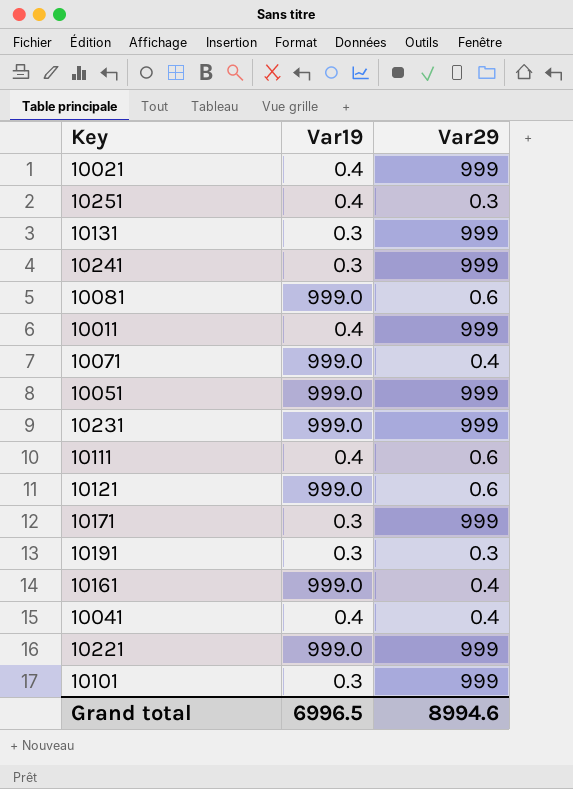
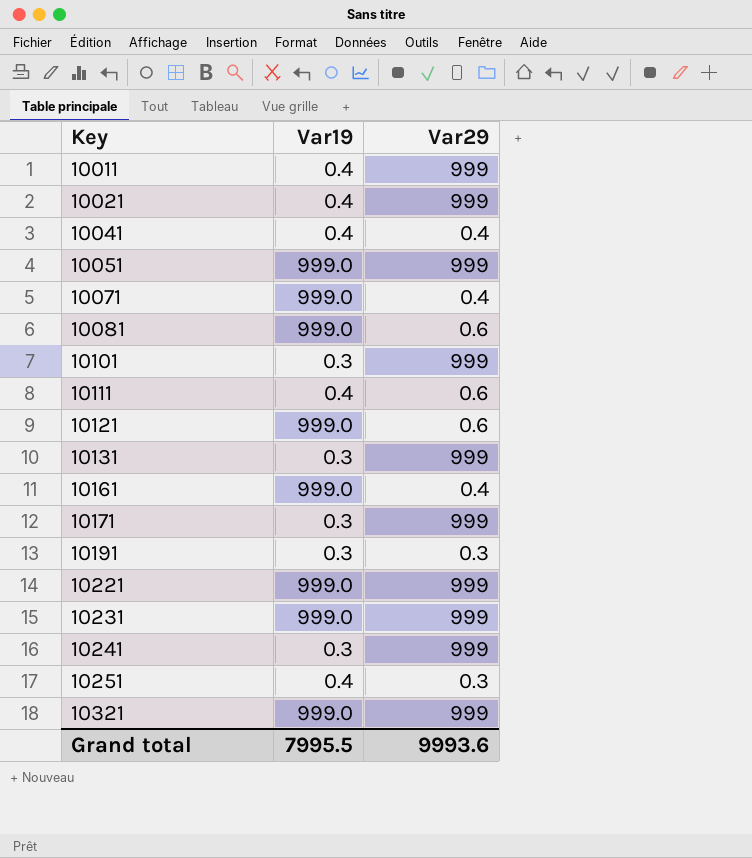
row order: none -> Key ascending
row 10321: none -> 999.0 | 999
Grand total | Var19: 6996.5 -> 7995.5
Grand total | Var29: 8994.6 -> 9993.6

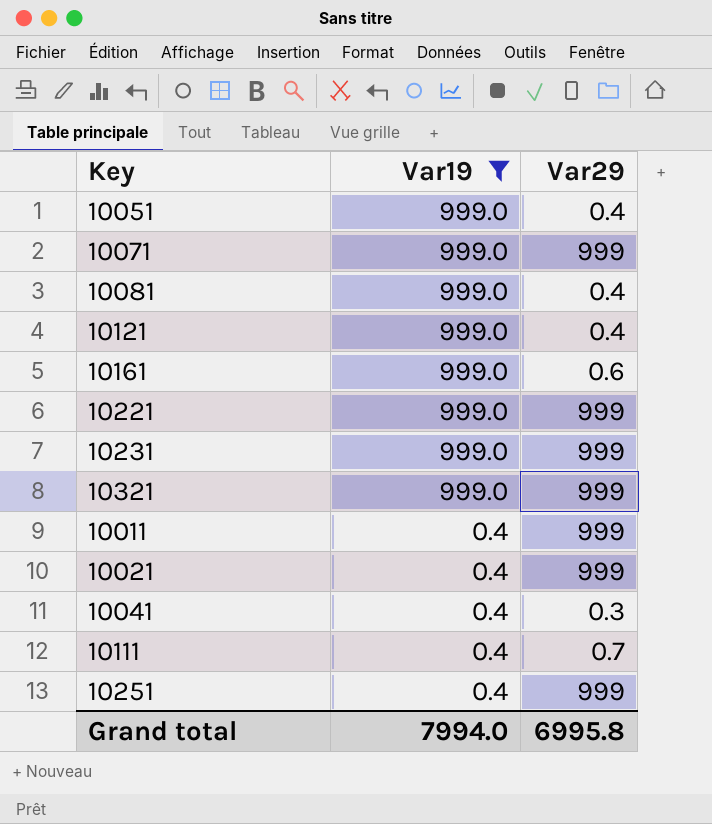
filter: none -> Var19 != 0.3
row order: Key ascending -> Var19 descending
10051 | Var29: 999 -> 0.4
10071 | Var29: 0.4 -> 999
10081 | Var29: 0.6 -> 0.4
10121 | Var29: 0.6 -> 0.4
10161 | Var29: 0.4 -> 0.6
10041 | Var29: 0.4 -> 0.3
10111 | Var29: 0.6 -> 0.7
10251 | Var29: 0.3 -> 999
Grand total | Var19: 7995.5 -> 7994.0
Grand total | Var29: 9993.6 -> 6995.8

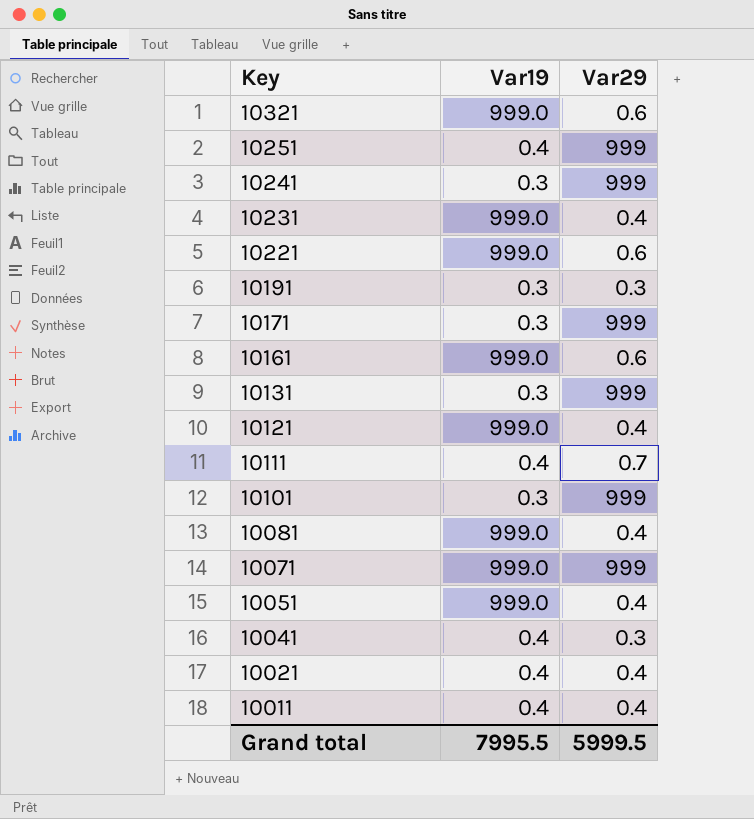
filter: Var19 != 0.3 -> none
row order: Var19 descending -> Key descending
10321 | Var29: 999 -> 0.6
10231 | Var29: 999 -> 0.4
10221 | Var29: 999 -> 0.6
10021 | Var29: 999 -> 0.4
10011 | Var29: 999 -> 0.4
Grand total | Var19: 7994.0 -> 7995.5
Grand total | Var29: 6995.8 -> 5999.5

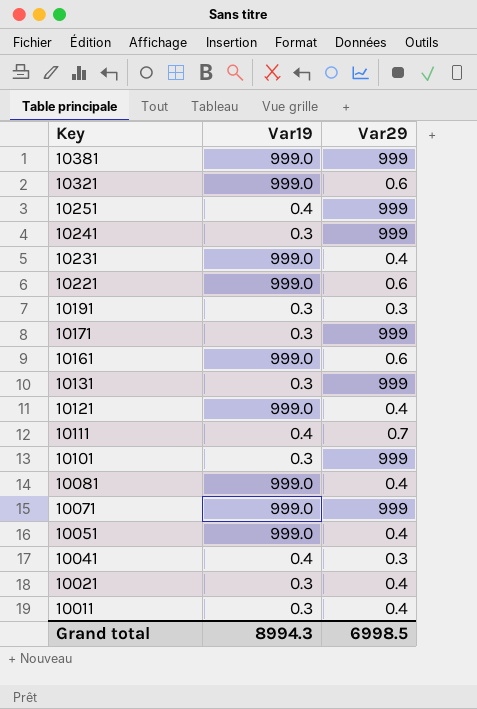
row 10381: none -> 999.0 | 999
10021 | Var19: 0.4 -> 0.3
10011 | Var19: 0.4 -> 0.3
Grand total | Var19: 7995.5 -> 8994.3
Grand total | Var29: 5999.5 -> 6998.5

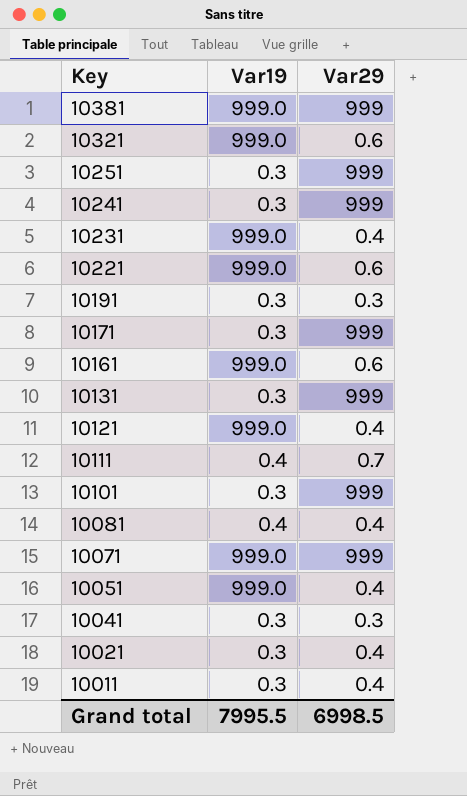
10251 | Var19: 0.4 -> 0.3
10081 | Var19: 999.0 -> 0.4
10041 | Var19: 0.4 -> 0.3
Grand total | Var19: 8994.3 -> 7995.5

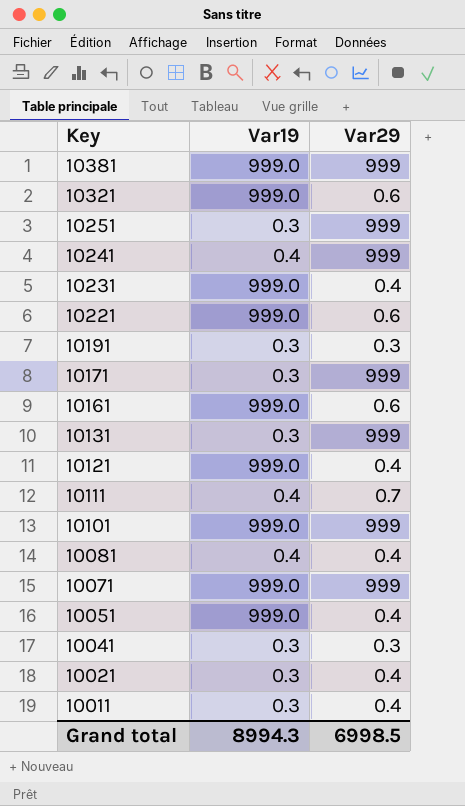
10241 | Var19: 0.3 -> 0.4
10101 | Var19: 0.3 -> 999.0
Grand total | Var19: 7995.5 -> 8994.3

